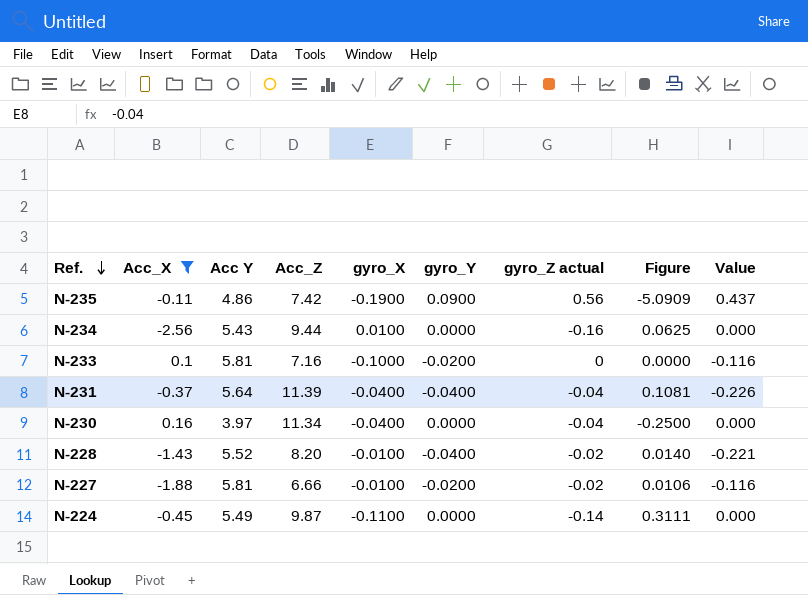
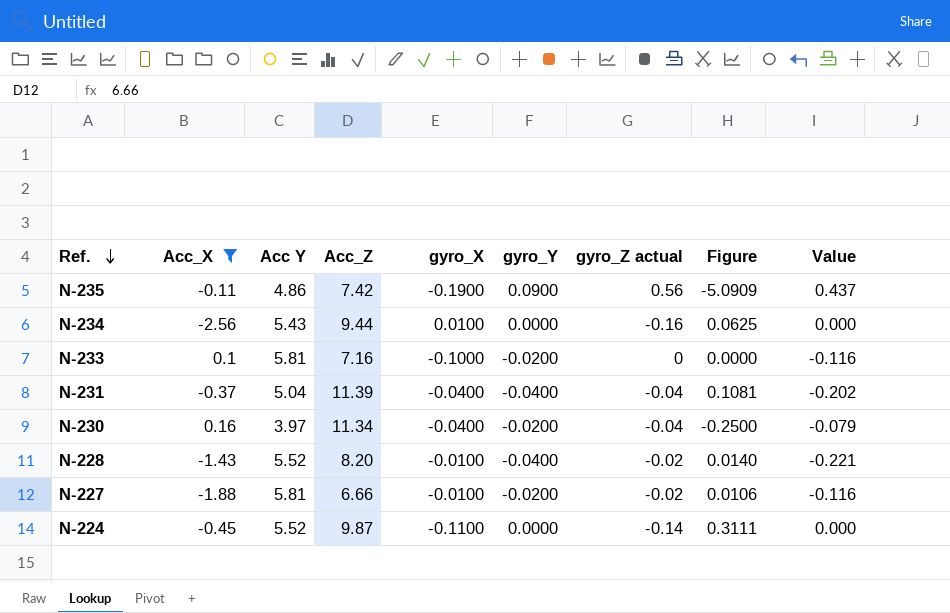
N-231 | Acc Y: 5.64 -> 5.04
N-231 | Value: -0.226 -> -0.202
N-230 | gyro_Y: 0.0000 -> -0.0200
N-230 | Value: 0.000 -> -0.079
N-224 | Acc Y: 5.49 -> 5.52

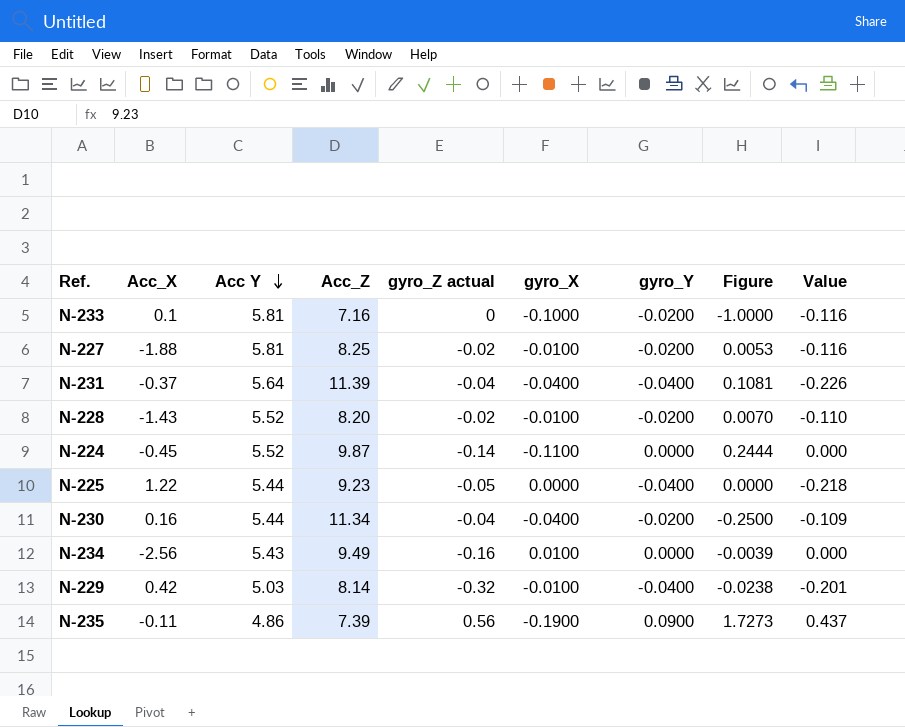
filter: Acc_X <= 0.16 -> none
row order: Ref. descending -> Acc Y descending
column gyro_Z actual | position: 7 -> 5
column Figure | formula: [gyro_Z actual] / [Acc_X] -> [gyro_X] / [Acc_X]
N-227 | Acc_Z: 6.66 -> 8.25
N-231 | Acc Y: 5.04 -> 5.64
N-231 | Value: -0.202 -> -0.226
N-228 | gyro_Y: -0.0400 -> -0.0200
N-228 | Value: -0.221 -> -0.110
N-230 | Acc Y: 3.97 -> 5.44
N-230 | Value: -0.079 -> -0.109
N-234 | Acc_Z: 9.44 -> 9.49
N-235 | Acc_Z: 7.42 -> 7.39

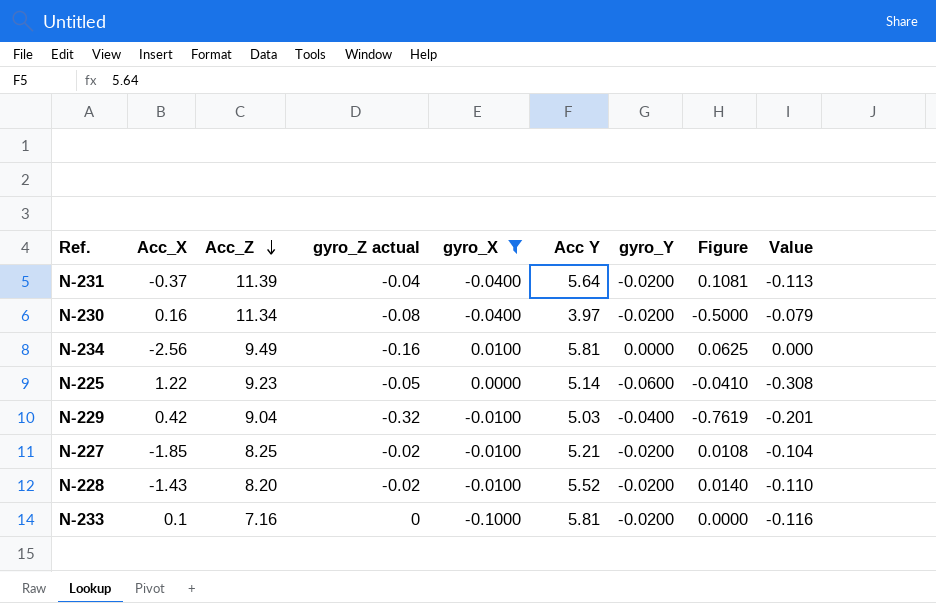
filter: none -> gyro_X >= -0.1000
row order: Acc Y descending -> Acc_Z descending
column Acc Y | position: 3 -> 6
column Figure | formula: [gyro_X] / [Acc_X] -> [gyro_Z actual] / [Acc_X]
N-231 | gyro_Y: -0.0400 -> -0.0200
N-231 | Value: -0.226 -> -0.113
N-230 | gyro_Z actual: -0.04 -> -0.08
N-230 | Acc Y: 5.44 -> 3.97
N-230 | Value: -0.109 -> -0.079
N-234 | Acc Y: 5.43 -> 5.81
N-225 | Acc Y: 5.44 -> 5.14
N-225 | gyro_Y: -0.0400 -> -0.0600
N-225 | Value: -0.218 -> -0.308
N-229 | Acc_Z: 8.14 -> 9.04
N-227 | Acc_X: -1.88 -> -1.85
N-227 | Acc Y: 5.81 -> 5.21
N-227 | Value: -0.116 -> -0.104

